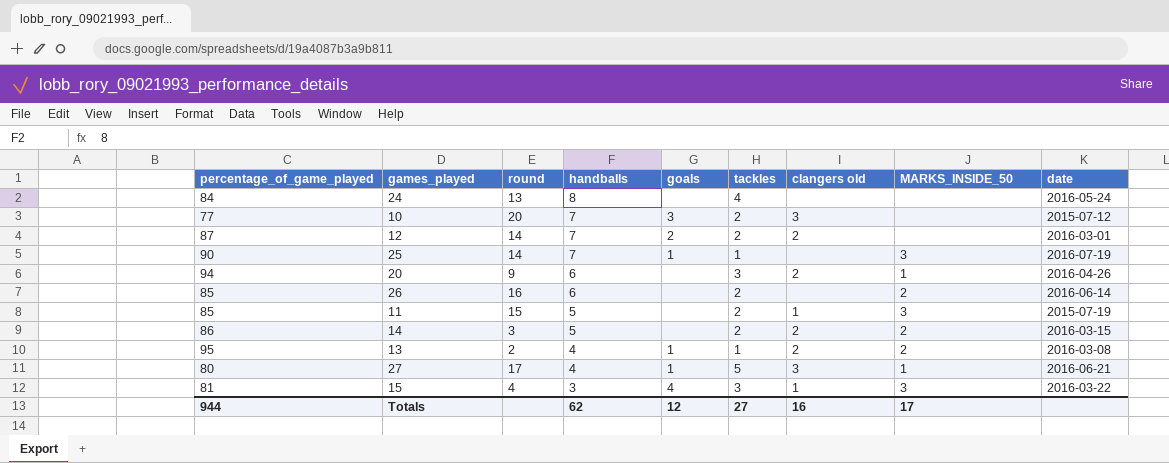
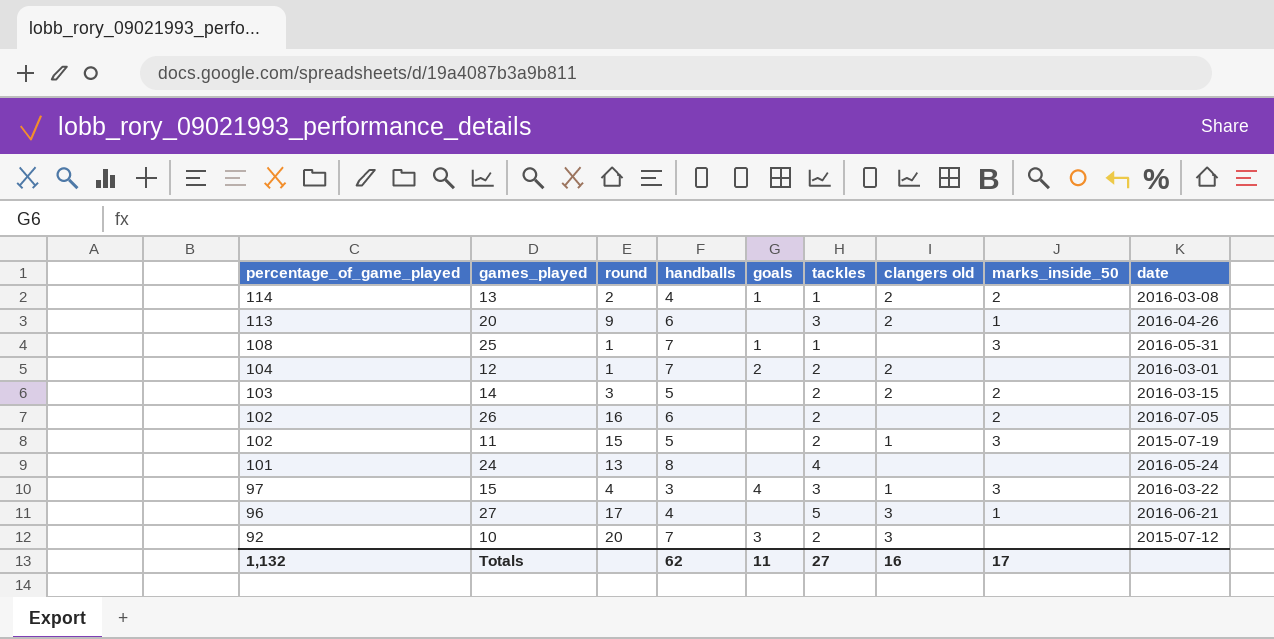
row order: handballs descending -> percentage_of_game_played descending
column name: MARKS_INSIDE_50 -> marks_inside_50
13 | percentage_of_game_played: 95 -> 114
20 | percentage_of_game_played: 94 -> 113
25 | percentage_of_game_played: 90 -> 108
25 | round: 14 -> 1
25 | date: 2016-07-19 -> 2016-05-31
12 | percentage_of_game_played: 87 -> 104
12 | round: 14 -> 1
14 | percentage_of_game_played: 86 -> 103
26 | percentage_of_game_played: 85 -> 102
26 | date: 2016-06-14 -> 2016-07-05
11 | percentage_of_game_played: 85 -> 102
24 | percentage_of_game_played: 84 -> 101
15 | percentage_of_game_played: 81 -> 97
27 | percentage_of_game_played: 80 -> 96
27 | goals: 1 -> none
10 | percentage_of_game_played: 77 -> 92
Totals | percentage_of_game_played: 944 -> 1,132
Totals | goals: 12 -> 11

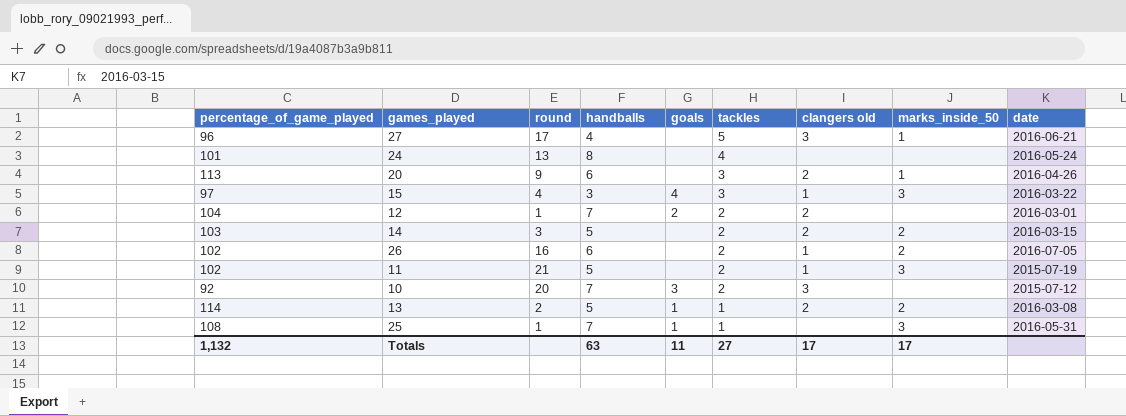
row order: percentage_of_game_played descending -> tackles descending
26 | clangers old: none -> 1
11 | round: 15 -> 21
13 | handballs: 4 -> 5
Totals | handballs: 62 -> 63
Totals | clangers old: 16 -> 17

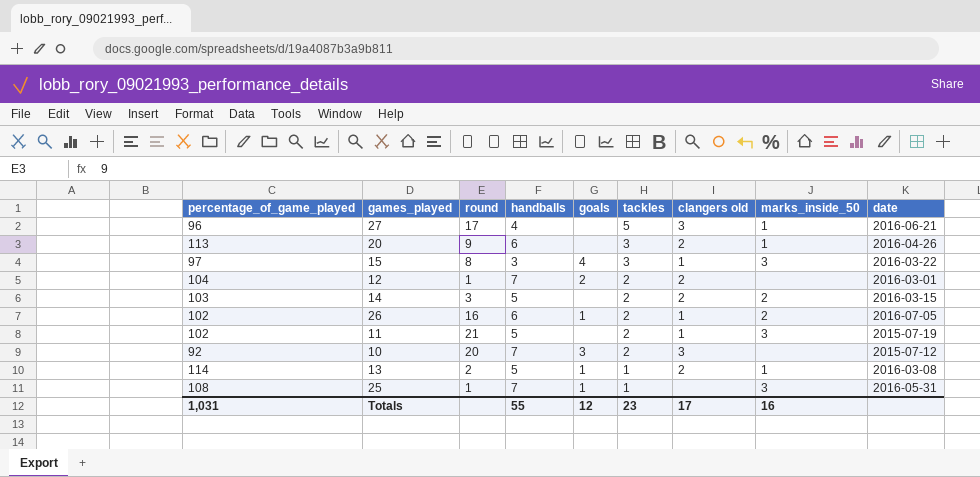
row 24: 101 | 13 | 8 | none | 4 | none | none | 2016-05-24 -> none
15 | round: 4 -> 8
26 | goals: none -> 1
13 | marks_inside_50: 2 -> 1
Totals | percentage_of_game_played: 1,132 -> 1,031
Totals | handballs: 63 -> 55
Totals | goals: 11 -> 12
Totals | tackles: 27 -> 23
Totals | marks_inside_50: 17 -> 16

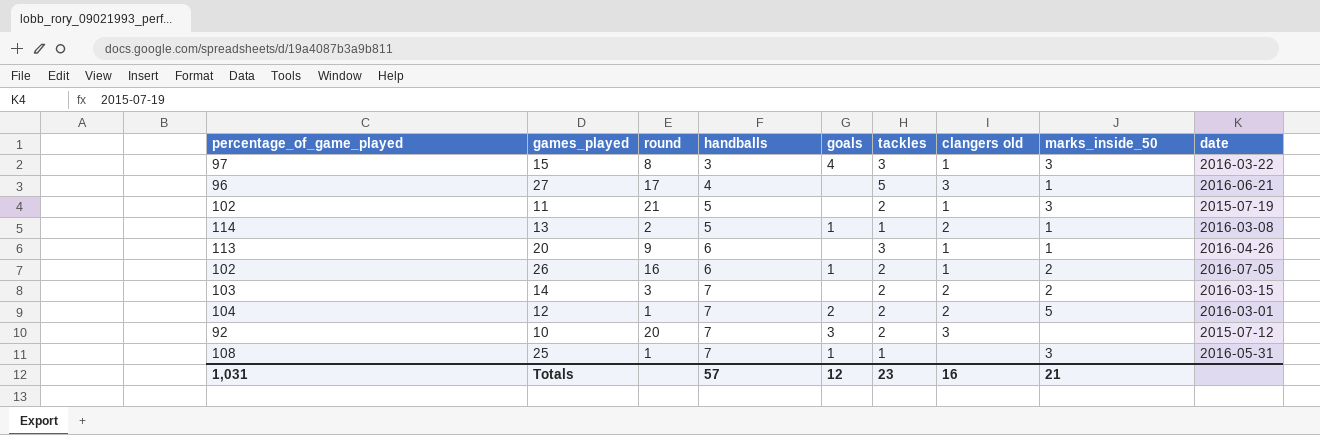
row order: tackles descending -> handballs ascending
20 | clangers old: 2 -> 1
14 | handballs: 5 -> 7
12 | marks_inside_50: none -> 5
Totals | handballs: 55 -> 57
Totals | clangers old: 17 -> 16
Totals | marks_inside_50: 16 -> 21

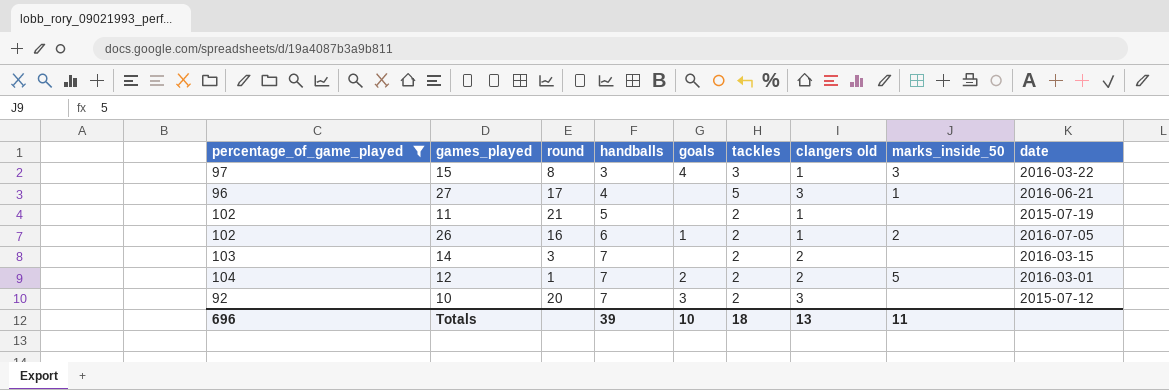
filter: none -> percentage_of_game_played <= 104
11 | marks_inside_50: 3 -> none
14 | marks_inside_50: 2 -> none
Totals | percentage_of_game_played: 1,031 -> 696
Totals | handballs: 57 -> 39
Totals | goals: 12 -> 10
Totals | tackles: 23 -> 18
Totals | clangers old: 16 -> 13
Totals | marks_inside_50: 21 -> 11

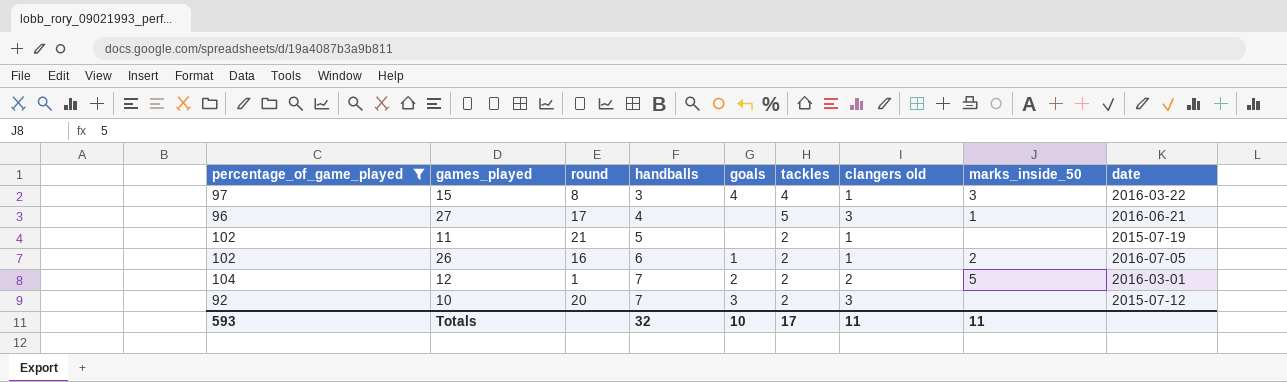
row 14: 103 | 3 | 7 | none | 2 | 2 | none | 2016-03-15 -> none
15 | tackles: 3 -> 4
Totals | percentage_of_game_played: 696 -> 593
Totals | handballs: 39 -> 32
Totals | tackles: 18 -> 17
Totals | clangers old: 13 -> 11

